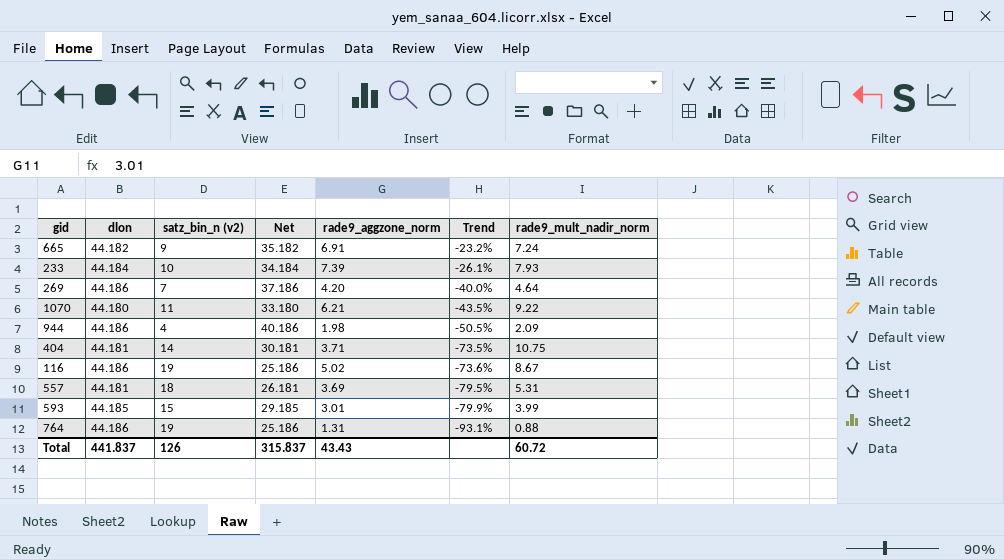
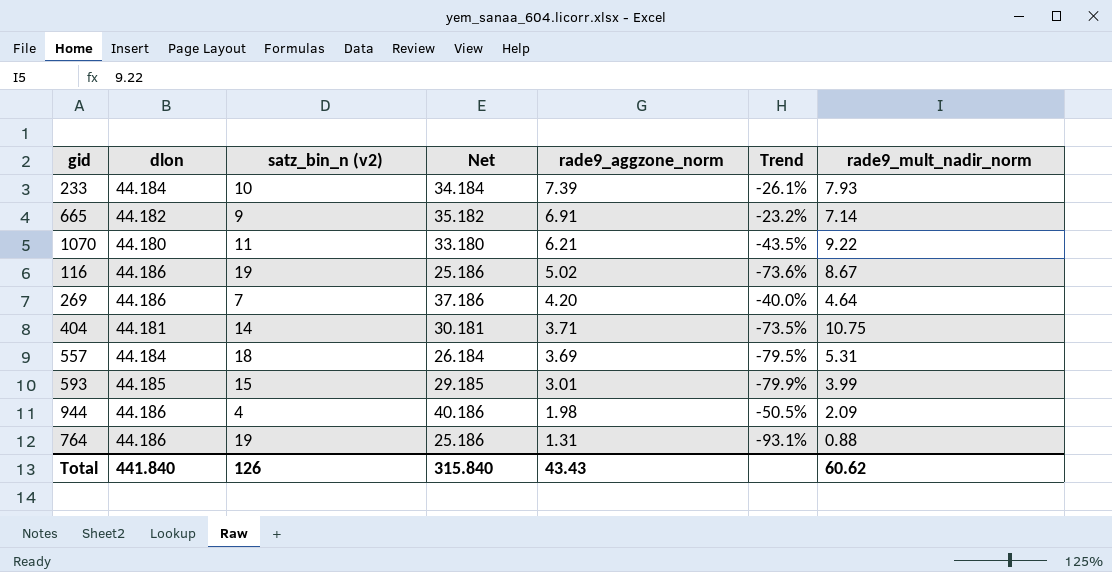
row order: Trend descending -> rade9_aggzone_norm descending
665 | rade9_mult_nadir_norm: 7.24 -> 7.14
557 | dlon: 44.181 -> 44.184
557 | Net: 26.181 -> 26.184
Total | dlon: 441.837 -> 441.840
Total | Net: 315.837 -> 315.840
Total | rade9_mult_nadir_norm: 60.72 -> 60.62

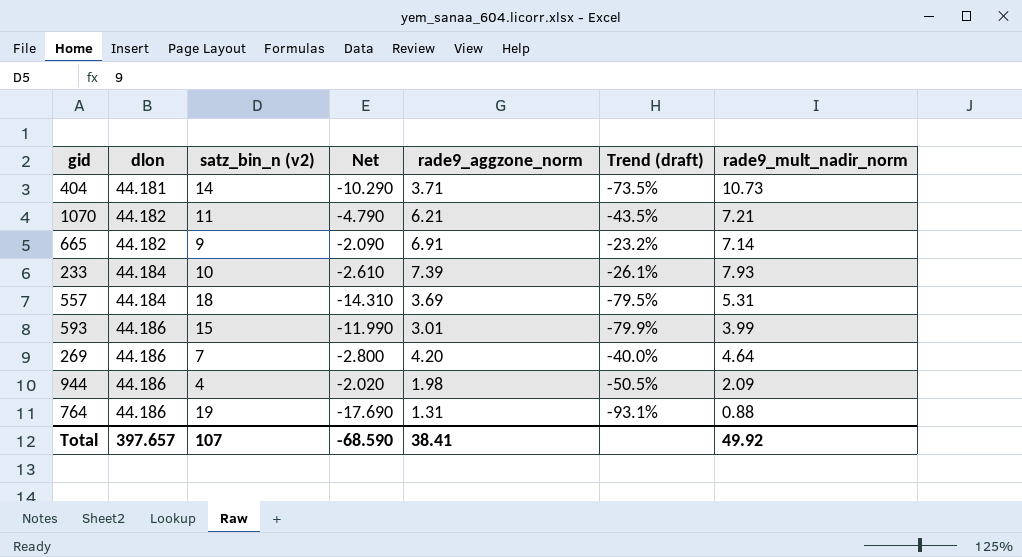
row order: rade9_aggzone_norm descending -> dlon ascending
column Net | formula: [dlon] - [satz_bin_n (v2)] -> [rade9_aggzone_norm] - [satz_bin_n (v2)]
column name: Trend -> Trend (draft)
row 116: 44.186 | 19 | 25.186 | 5.02 | -73.6% | 8.67 -> none
404 | rade9_mult_nadir_norm: 10.75 -> 10.73
1070 | dlon: 44.180 -> 44.182
1070 | rade9_mult_nadir_norm: 9.22 -> 7.21
593 | dlon: 44.185 -> 44.186
Total | dlon: 441.840 -> 397.657
Total | satz_bin_n (v2): 126 -> 107
Total | Net: 315.840 -> -68.590
Total | rade9_aggzone_norm: 43.43 -> 38.41
Total | rade9_mult_nadir_norm: 60.62 -> 49.92

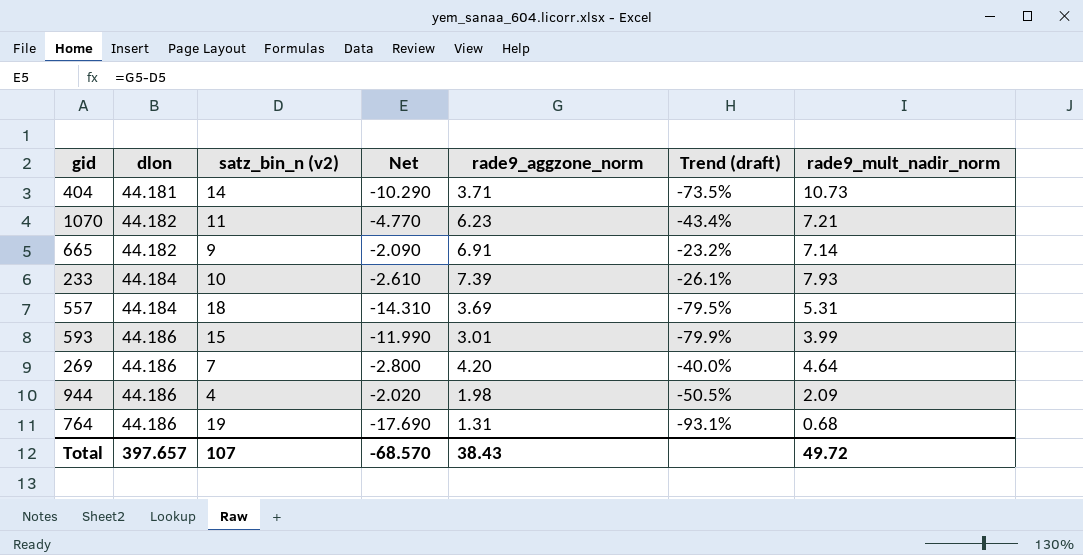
1070 | Net: -4.790 -> -4.770
1070 | rade9_aggzone_norm: 6.21 -> 6.23
1070 | Trend (draft): -43.5% -> -43.4%
764 | rade9_mult_nadir_norm: 0.88 -> 0.68
Total | Net: -68.590 -> -68.570
Total | rade9_aggzone_norm: 38.41 -> 38.43
Total | rade9_mult_nadir_norm: 49.92 -> 49.72

